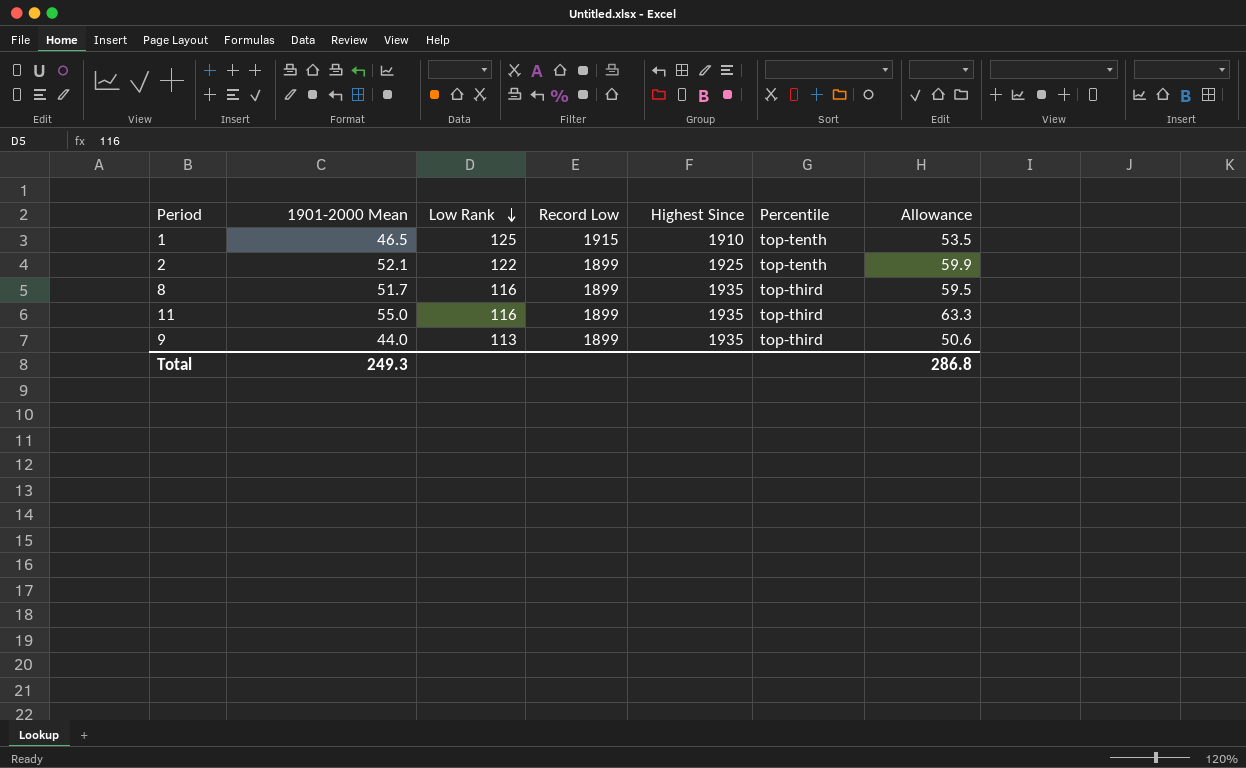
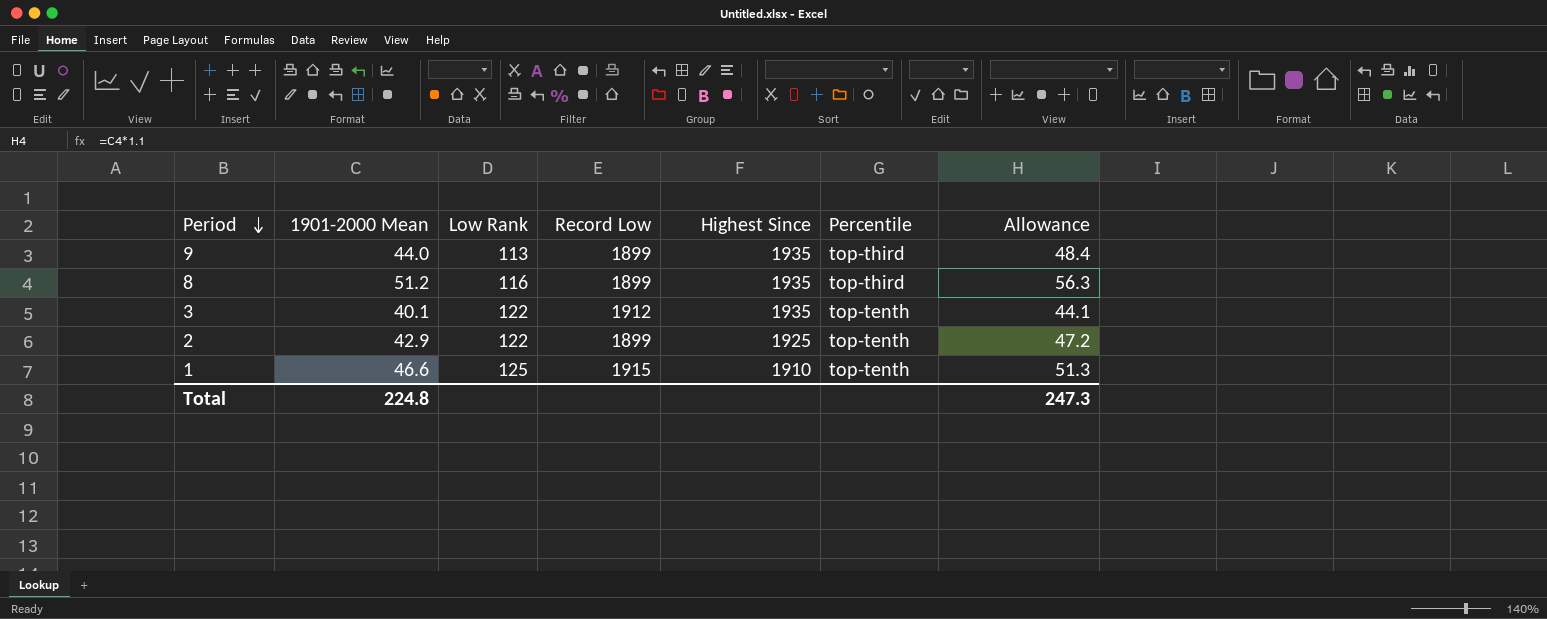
row order: Low Rank descending -> Period descending
column Allowance | formula: [1901-2000 Mean] * 1.15 -> [1901-2000 Mean] * 1.1
row 11: 55.0 | 116 | 1899 | 1935 | top-third | 63.3 -> none
8 | 1901-2000 Mean: 51.7 -> 51.2
row 3: none -> 40.1 | 122 | 1912 | 1935 | top-tenth | 44.1
2 | 1901-2000 Mean: 52.1 -> 42.9
1 | 1901-2000 Mean: 46.5 -> 46.6
Total | 1901-2000 Mean: 249.3 -> 224.8
Total | Allowance: 286.8 -> 247.3

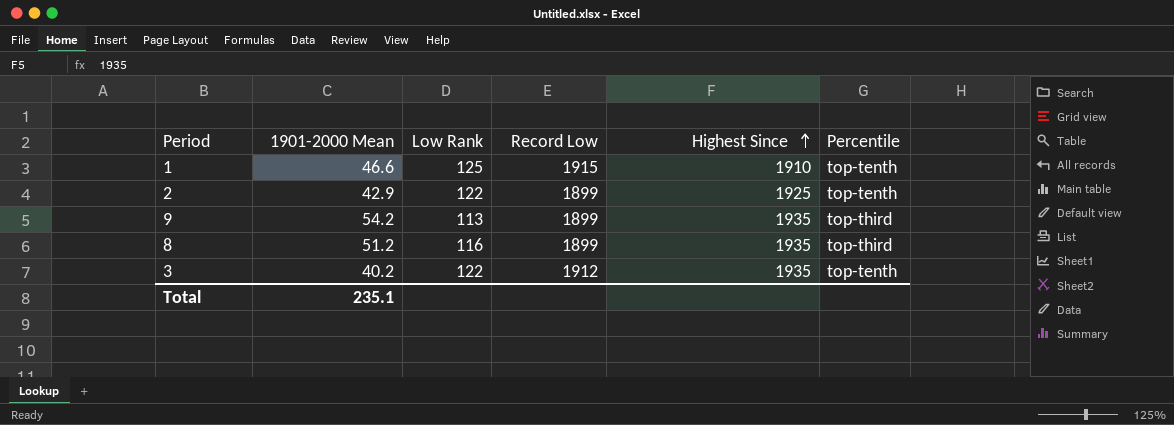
row order: Period descending -> Highest Since ascending
column Allowance | formula: [1901-2000 Mean] * 1.1 -> none
9 | 1901-2000 Mean: 44.0 -> 54.2
3 | 1901-2000 Mean: 40.1 -> 40.2
Total | 1901-2000 Mean: 224.8 -> 235.1

